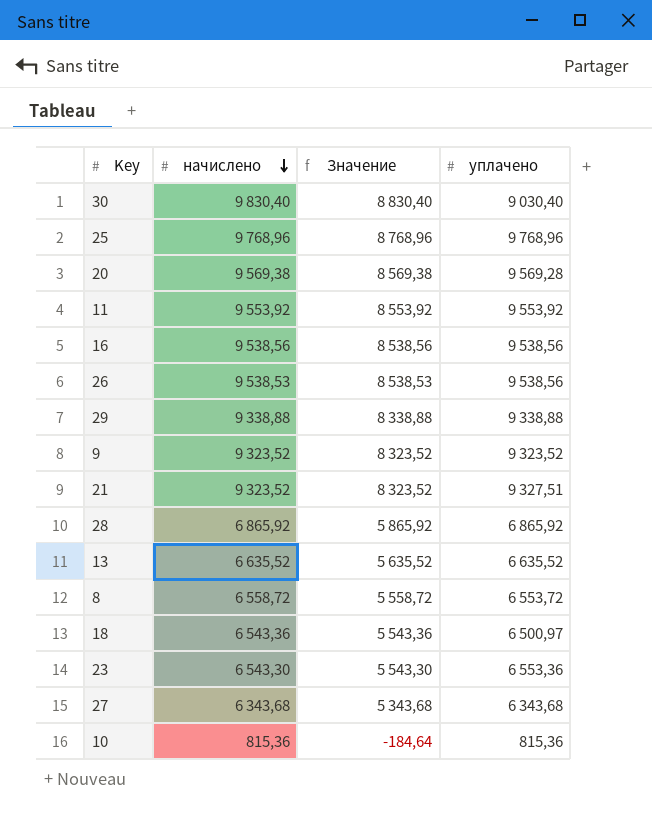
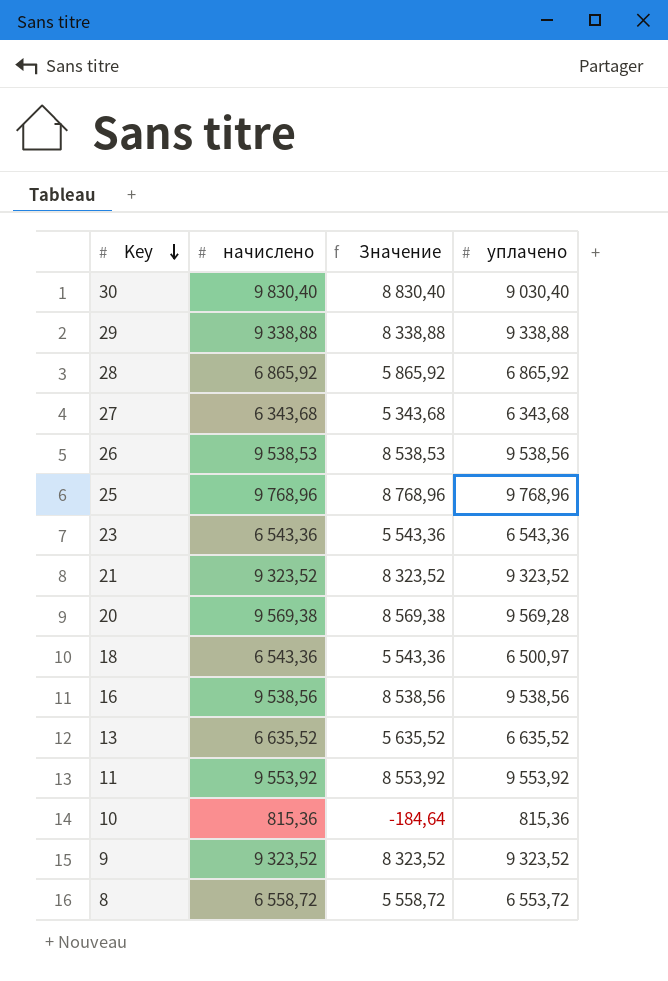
row order: начислено descending -> Key descending
23 | начислено: 6 543,30 -> 6 543,36
23 | Значение: 5 543,30 -> 5 543,36
23 | уплачено: 6 553,36 -> 6 543,36
21 | уплачено: 9 327,51 -> 9 323,52

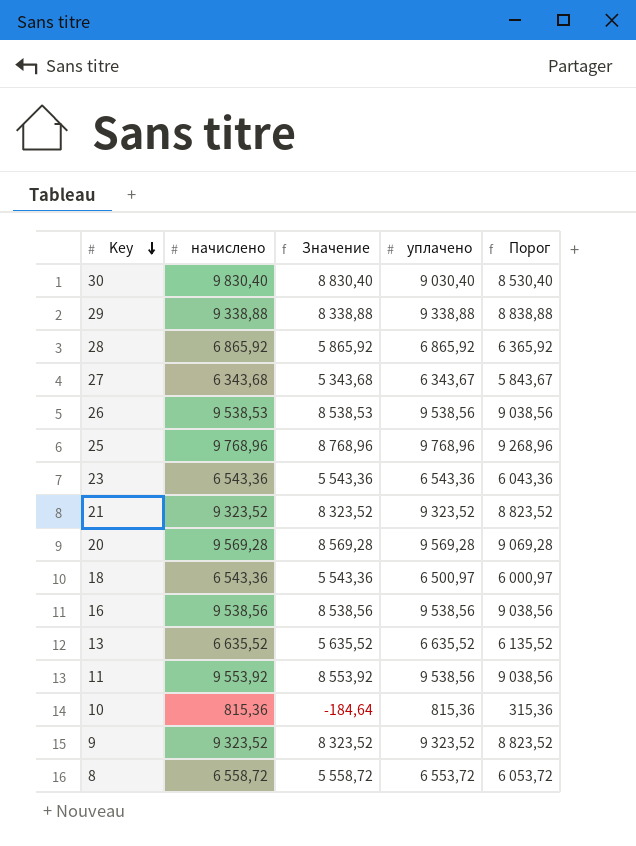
column Порог | formula: none -> [уплачено] - 500
27 | уплачено: 6 343,68 -> 6 343,67
20 | начислено: 9 569,38 -> 9 569,28
20 | Значение: 8 569,38 -> 8 569,28
11 | уплачено: 9 553,92 -> 9 538,56

